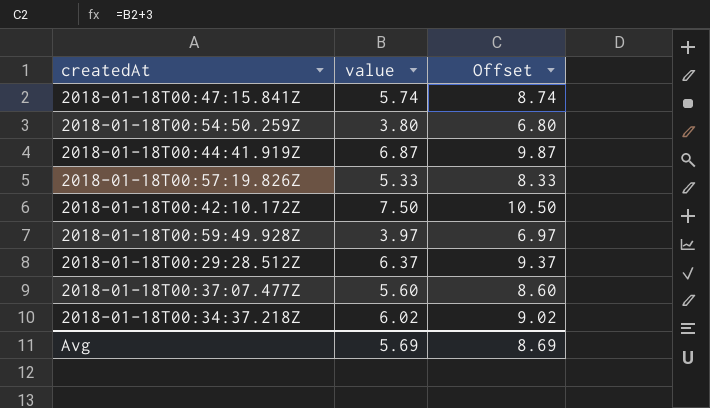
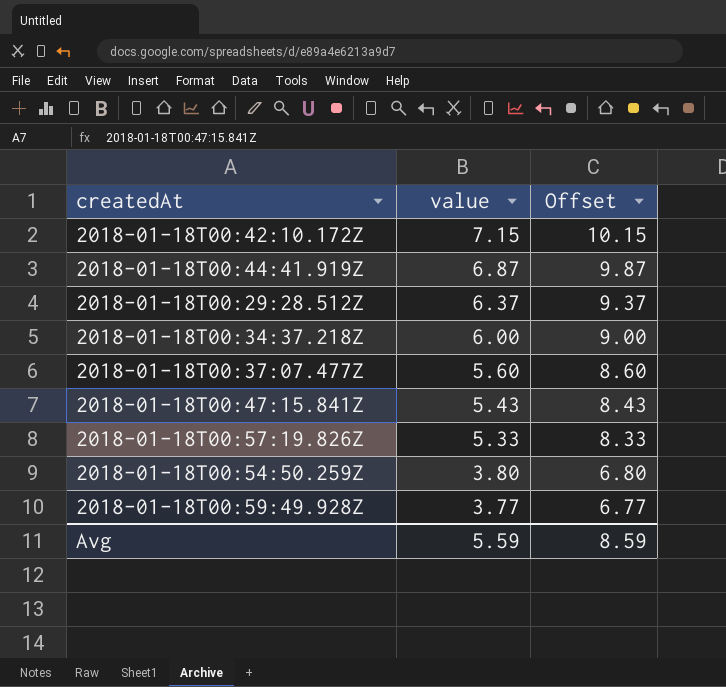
row order: none -> value descending
2018-01-18T00:42:10.172Z | value: 7.50 -> 7.15
2018-01-18T00:42:10.172Z | Offset: 10.50 -> 10.15
2018-01-18T00:34:37.218Z | value: 6.02 -> 6.00
2018-01-18T00:34:37.218Z | Offset: 9.02 -> 9.00
2018-01-18T00:47:15.841Z | value: 5.74 -> 5.43
2018-01-18T00:47:15.841Z | Offset: 8.74 -> 8.43
2018-01-18T00:59:49.928Z | value: 3.97 -> 3.77
2018-01-18T00:59:49.928Z | Offset: 6.97 -> 6.77
Avg | value: 5.69 -> 5.59
Avg | Offset: 8.69 -> 8.59

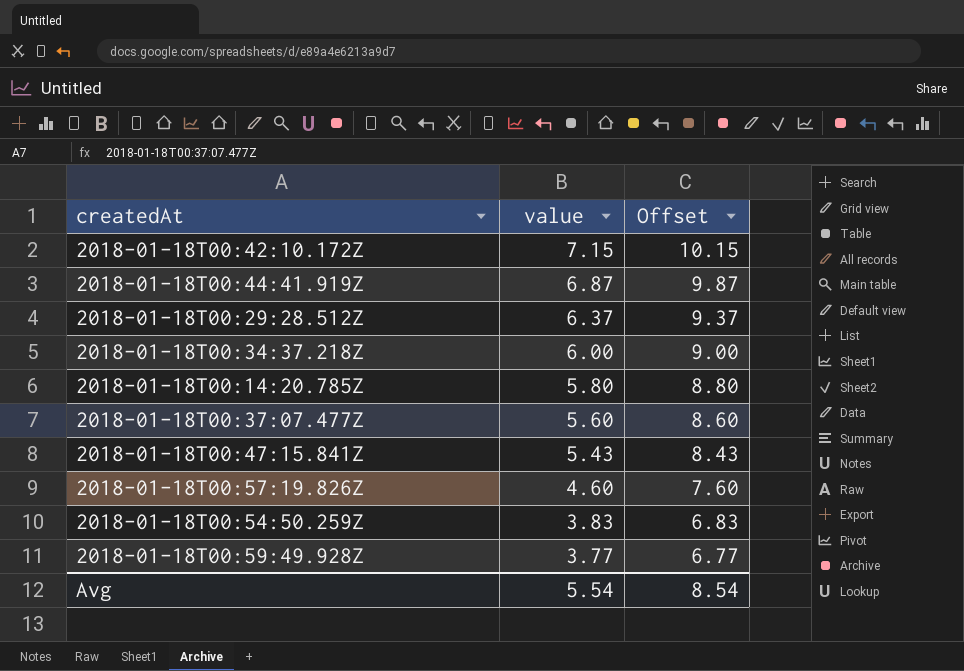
row 2018-01-18T00:14:20.785Z: none -> 5.80 | 8.80
2018-01-18T00:57:19.826Z | value: 5.33 -> 4.60
2018-01-18T00:57:19.826Z | Offset: 8.33 -> 7.60
2018-01-18T00:54:50.259Z | value: 3.80 -> 3.83
2018-01-18T00:54:50.259Z | Offset: 6.80 -> 6.83
Avg | value: 5.59 -> 5.54
Avg | Offset: 8.59 -> 8.54

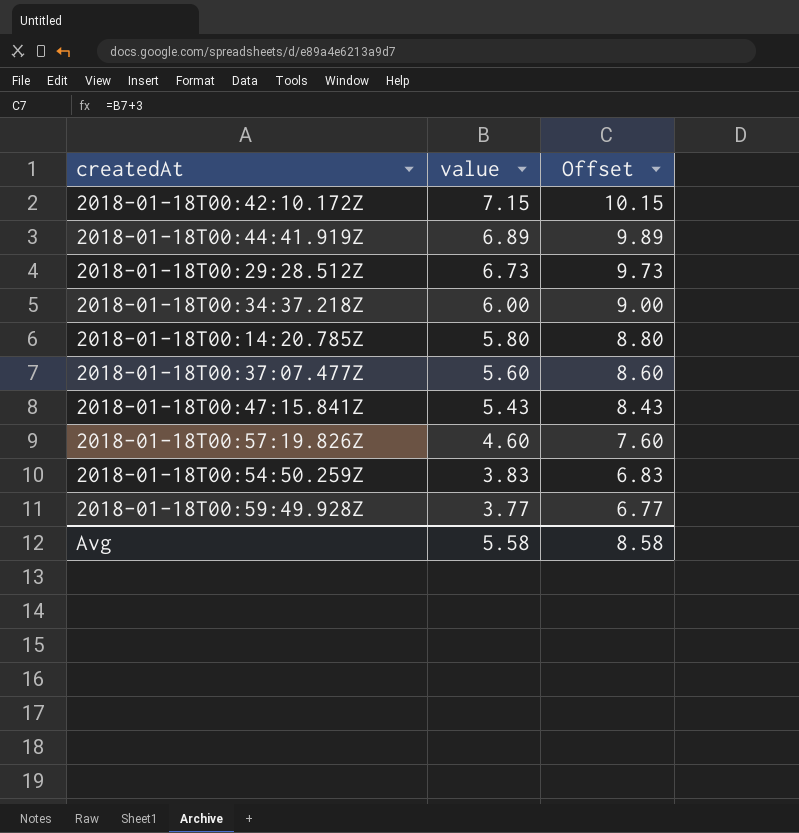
2018-01-18T00:44:41.919Z | value: 6.87 -> 6.89
2018-01-18T00:44:41.919Z | Offset: 9.87 -> 9.89
2018-01-18T00:29:28.512Z | value: 6.37 -> 6.73
2018-01-18T00:29:28.512Z | Offset: 9.37 -> 9.73
Avg | value: 5.54 -> 5.58
Avg | Offset: 8.54 -> 8.58

